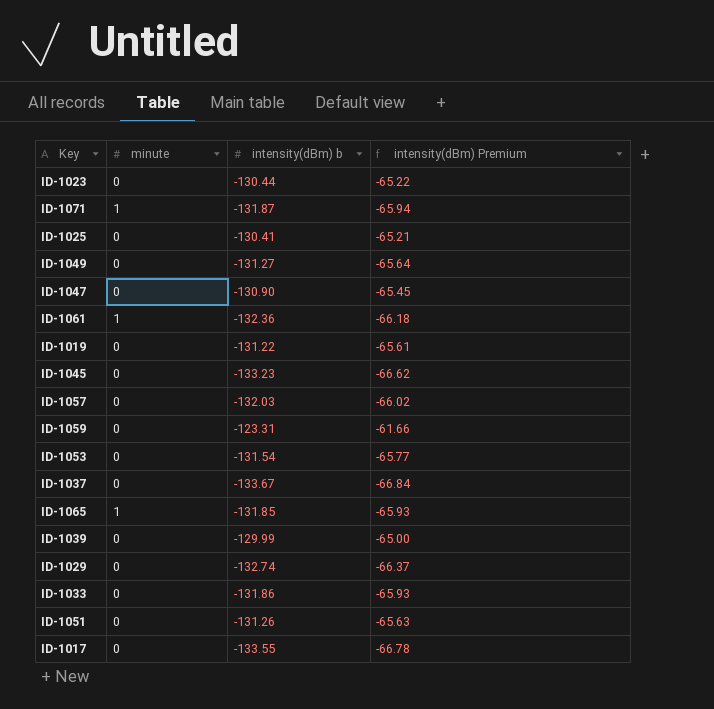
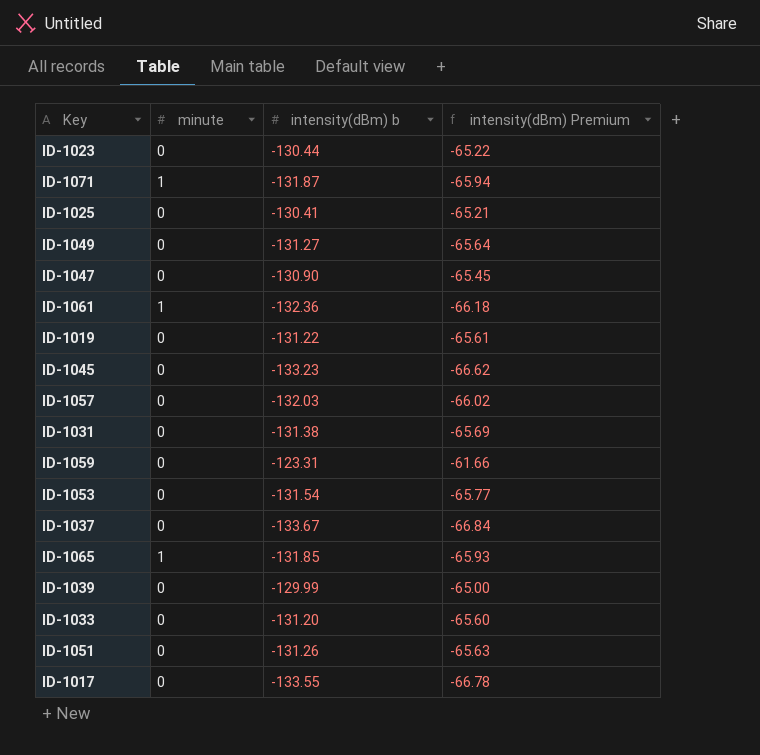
row ID-1029: 0 | -132.74 | -66.37 -> none
row ID-1031: none -> 0 | -131.38 | -65.69
ID-1033 | intensity(dBm) b: -131.86 -> -131.20
ID-1033 | intensity(dBm) Premium: -65.93 -> -65.60

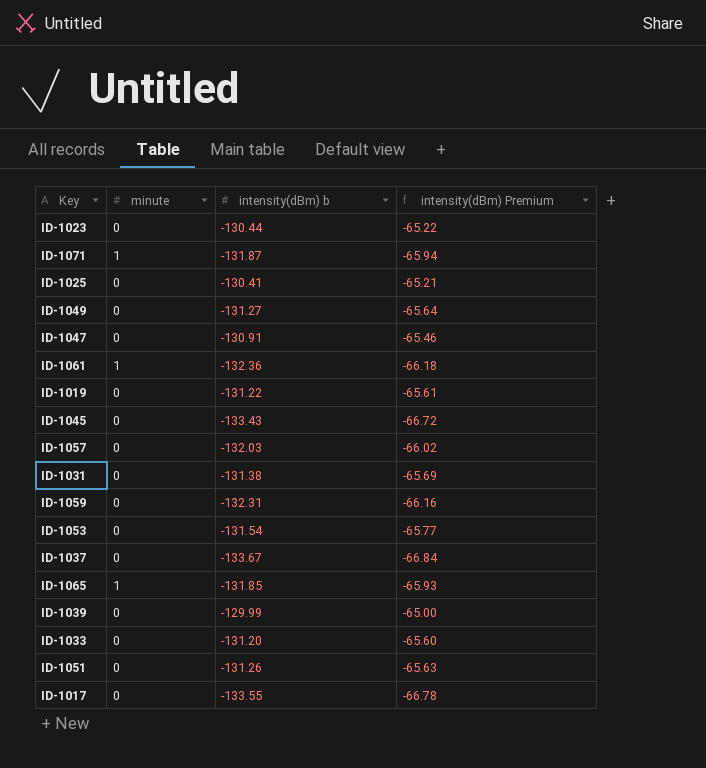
ID-1047 | intensity(dBm) b: -130.90 -> -130.91
ID-1047 | intensity(dBm) Premium: -65.45 -> -65.46
ID-1045 | intensity(dBm) b: -133.23 -> -133.43
ID-1045 | intensity(dBm) Premium: -66.62 -> -66.72
ID-1059 | intensity(dBm) b: -123.31 -> -132.31
ID-1059 | intensity(dBm) Premium: -61.66 -> -66.16

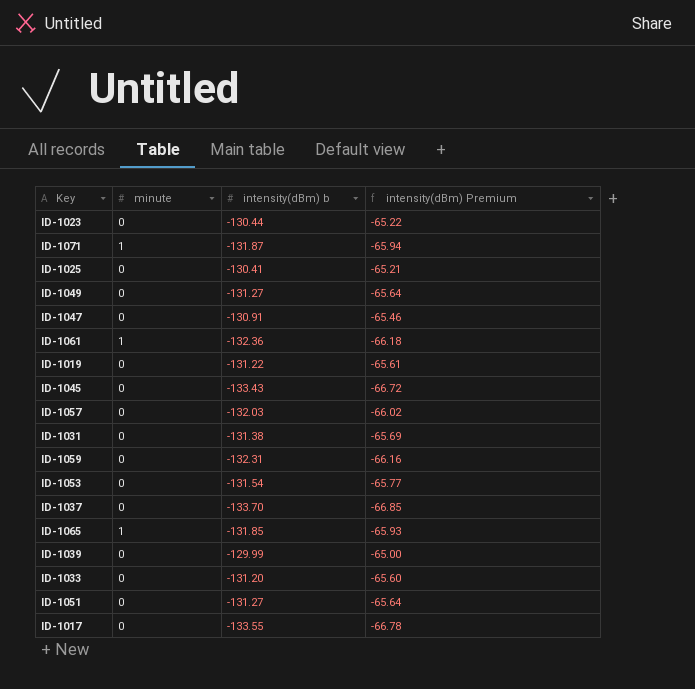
ID-1037 | intensity(dBm) b: -133.67 -> -133.70
ID-1037 | intensity(dBm) Premium: -66.84 -> -66.85
ID-1051 | intensity(dBm) b: -131.26 -> -131.27
ID-1051 | intensity(dBm) Premium: -65.63 -> -65.64

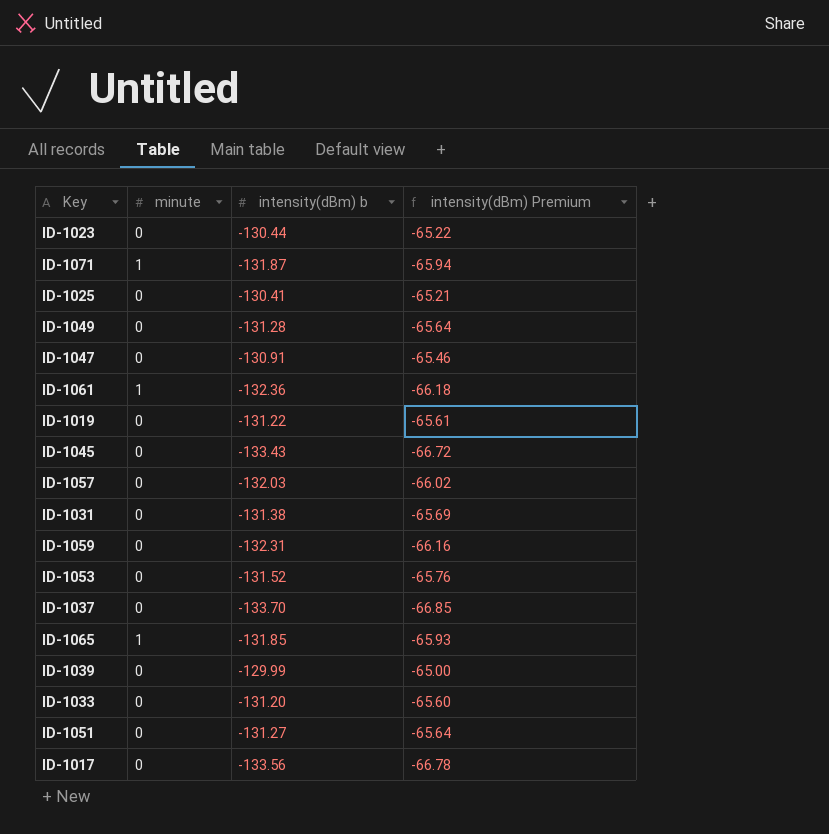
ID-1049 | intensity(dBm) b: -131.27 -> -131.28
ID-1053 | intensity(dBm) b: -131.54 -> -131.52
ID-1053 | intensity(dBm) Premium: -65.77 -> -65.76
ID-1017 | intensity(dBm) b: -133.55 -> -133.56

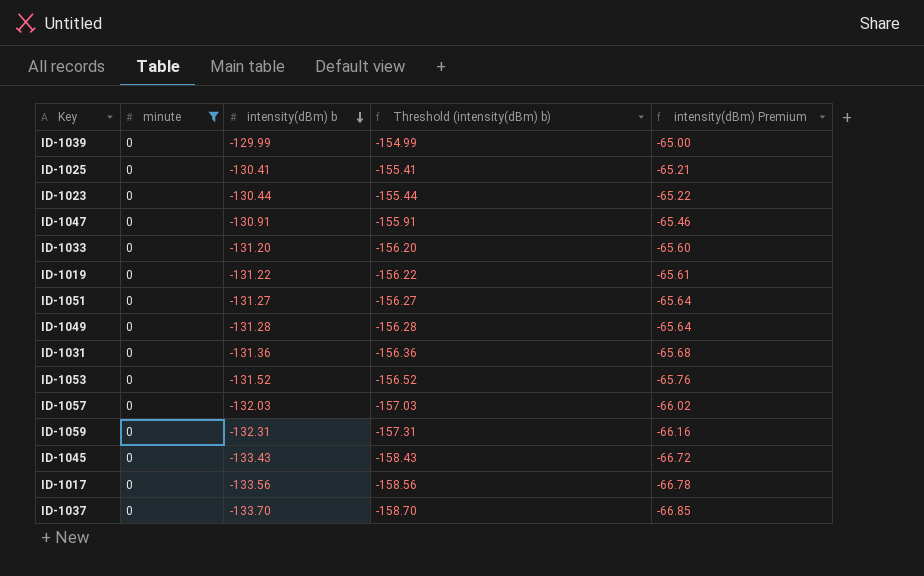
filter: none -> minute = 0
row order: none -> intensity(dBm) b descending
column Threshold (intensity(dBm) b) | formula: none -> [intensity(dBm) b] - 25
ID-1031 | intensity(dBm) b: -131.38 -> -131.36
ID-1031 | intensity(dBm) Premium: -65.69 -> -65.68

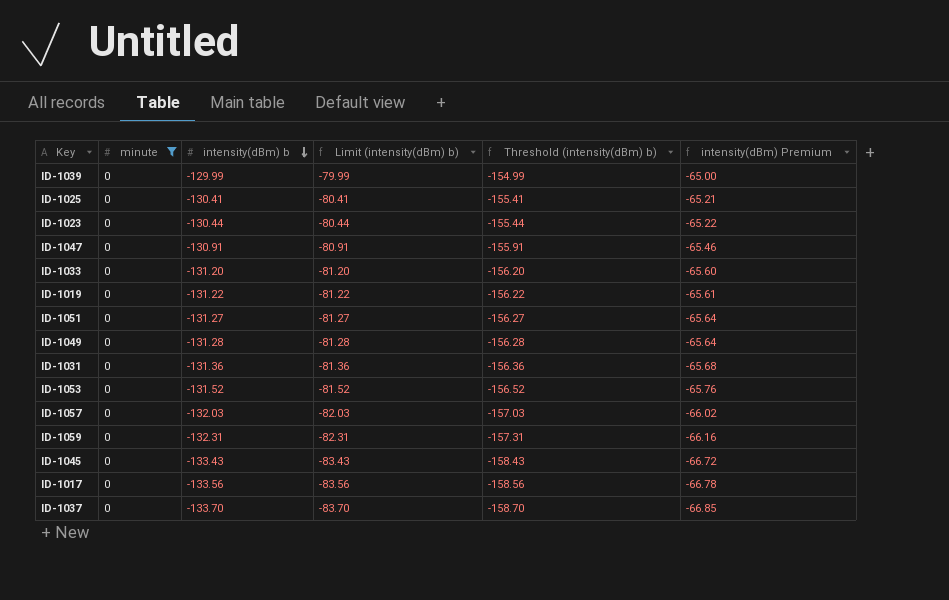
column Limit (intensity(dBm) b) | formula: none -> [intensity(dBm) b] + 50

